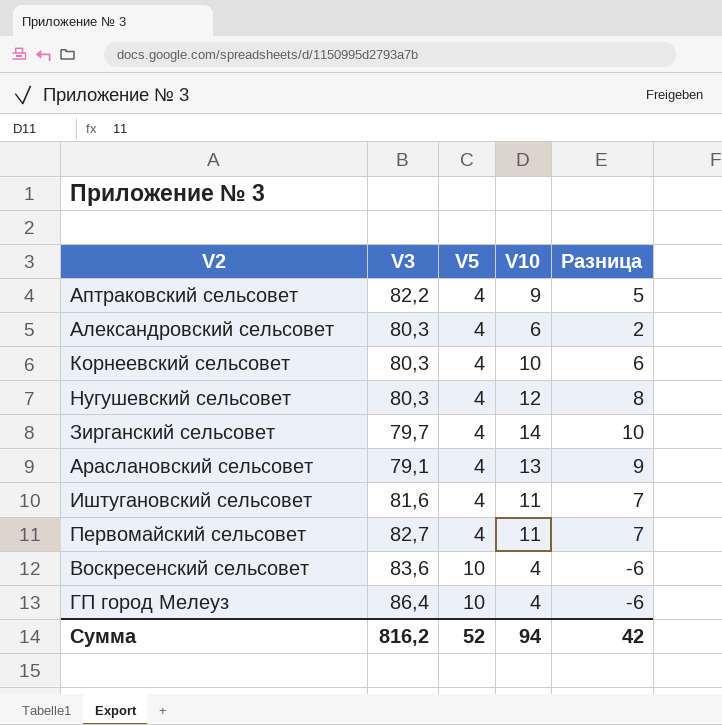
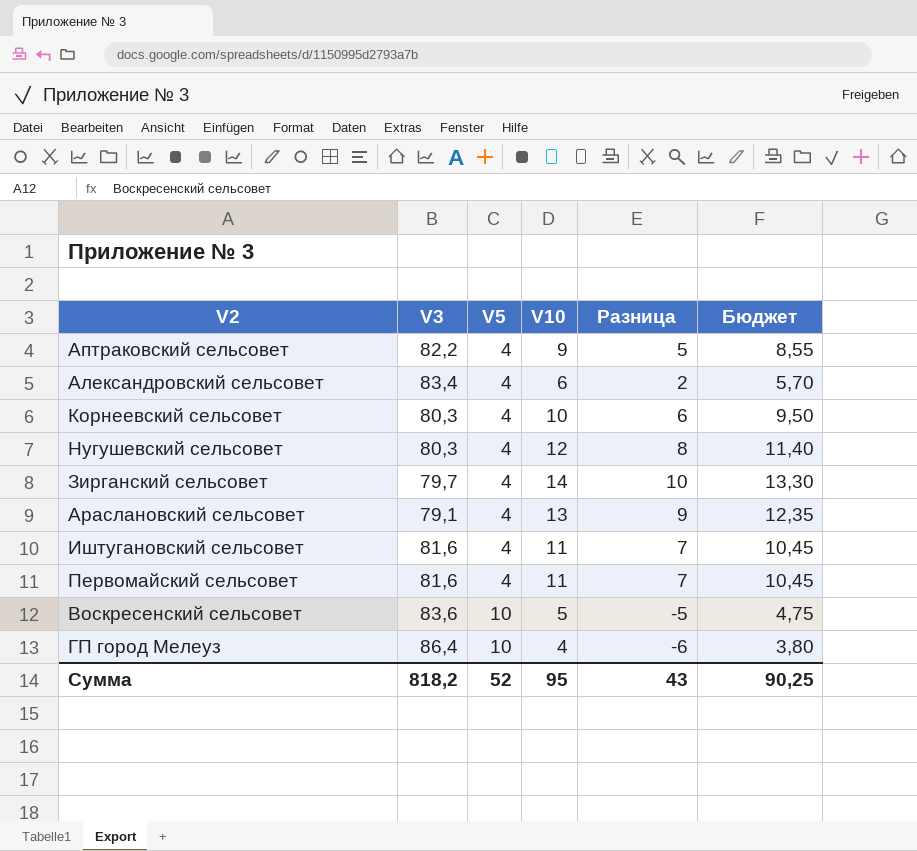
column Бюджет | formula: none -> [V10] * 0,95
Александровский сельсовет | V3: 80,3 -> 83,4
Первомайский сельсовет | V3: 82,7 -> 81,6
Воскресенский сельсовет | V10: 4 -> 5
Воскресенский сельсовет | Разница: -6 -> -5
Сумма | V3: 816,2 -> 818,2
Сумма | V10: 94 -> 95
Сумма | Разница: 42 -> 43

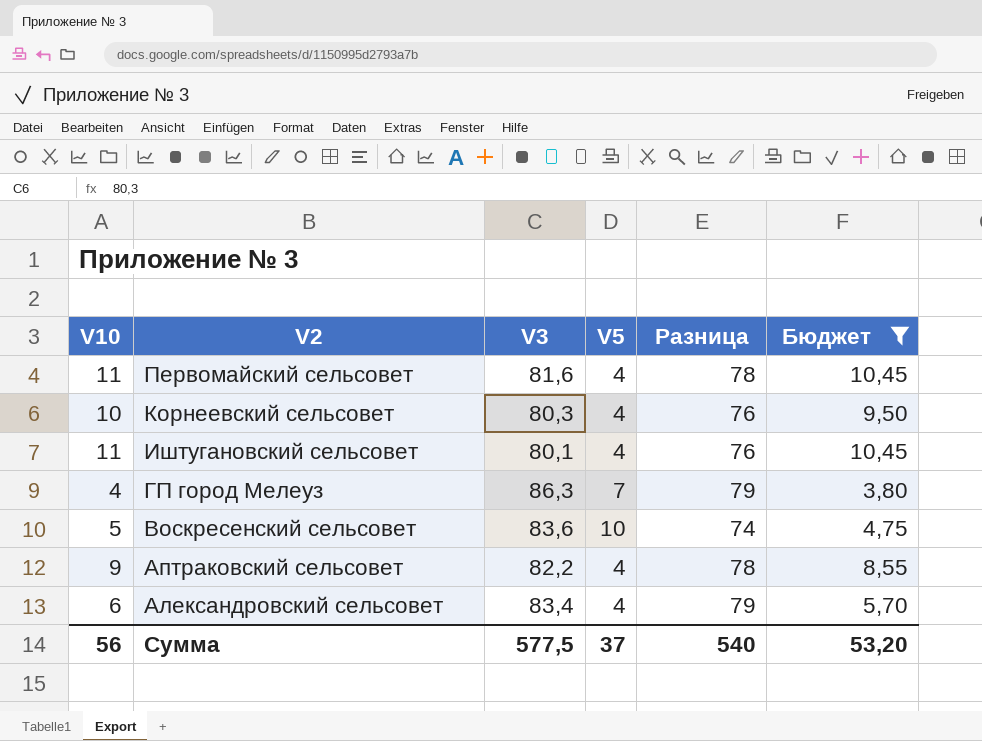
filter: none -> Бюджет <= 10,45
row order: V5 ascending -> V2 descending
column V10 | position: 4 -> 1
column Разница | formula: [V10] - [V5] -> [V3] - [V5]
Иштугановский сельсовет | V3: 81,6 -> 80,1
ГП город Мелеуз | V3: 86,4 -> 86,3
ГП город Мелеуз | V5: 10 -> 7
Сумма | V10: 95 -> 56
Сумма | V3: 818,2 -> 577,5
Сумма | V5: 52 -> 37
Сумма | Разница: 43 -> 540
Сумма | Бюджет: 90,25 -> 53,20

